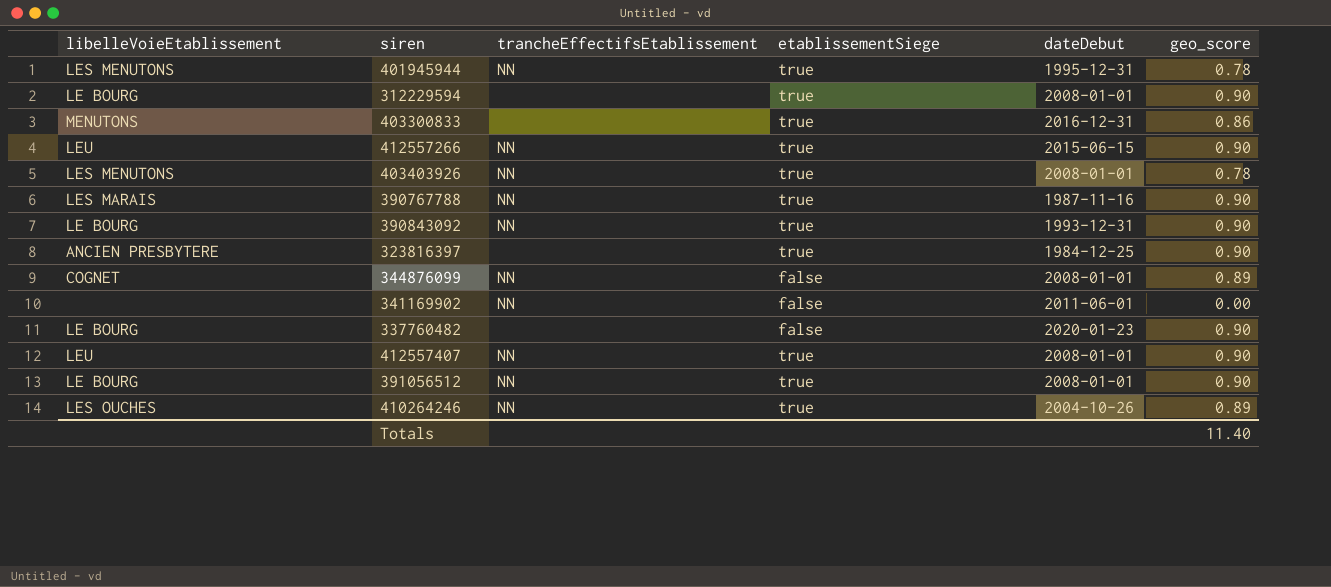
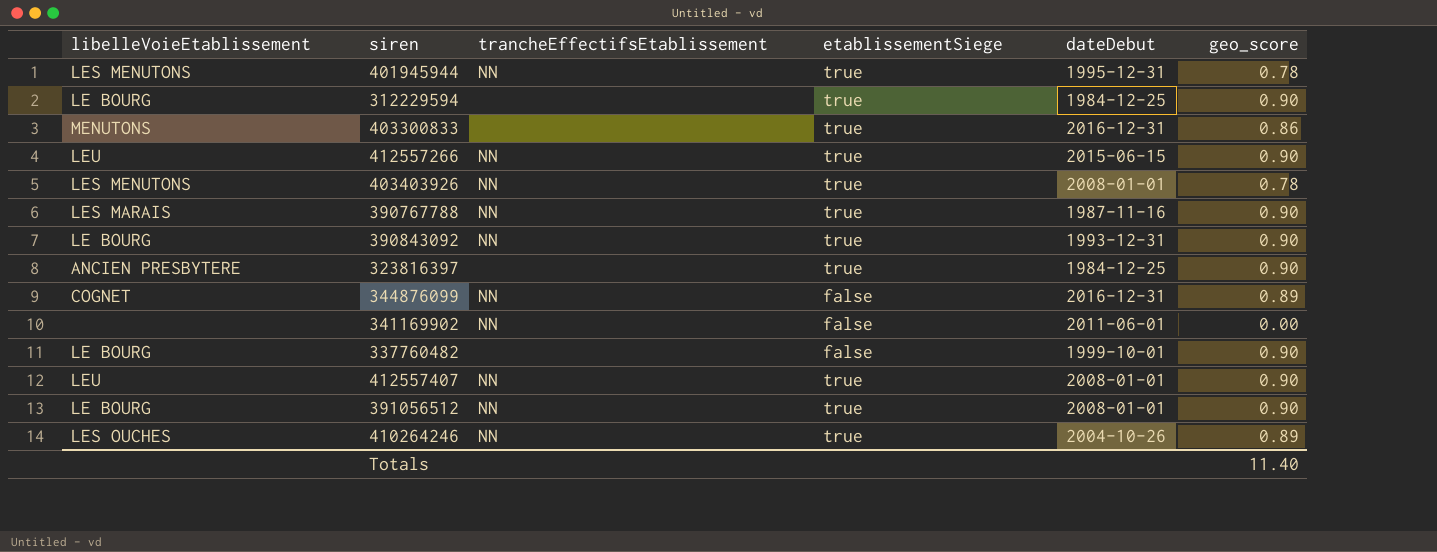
312229594 | dateDebut: 2008-01-01 -> 1984-12-25
344876099 | dateDebut: 2008-01-01 -> 2016-12-31
337760482 | dateDebut: 2020-01-23 -> 1999-10-01

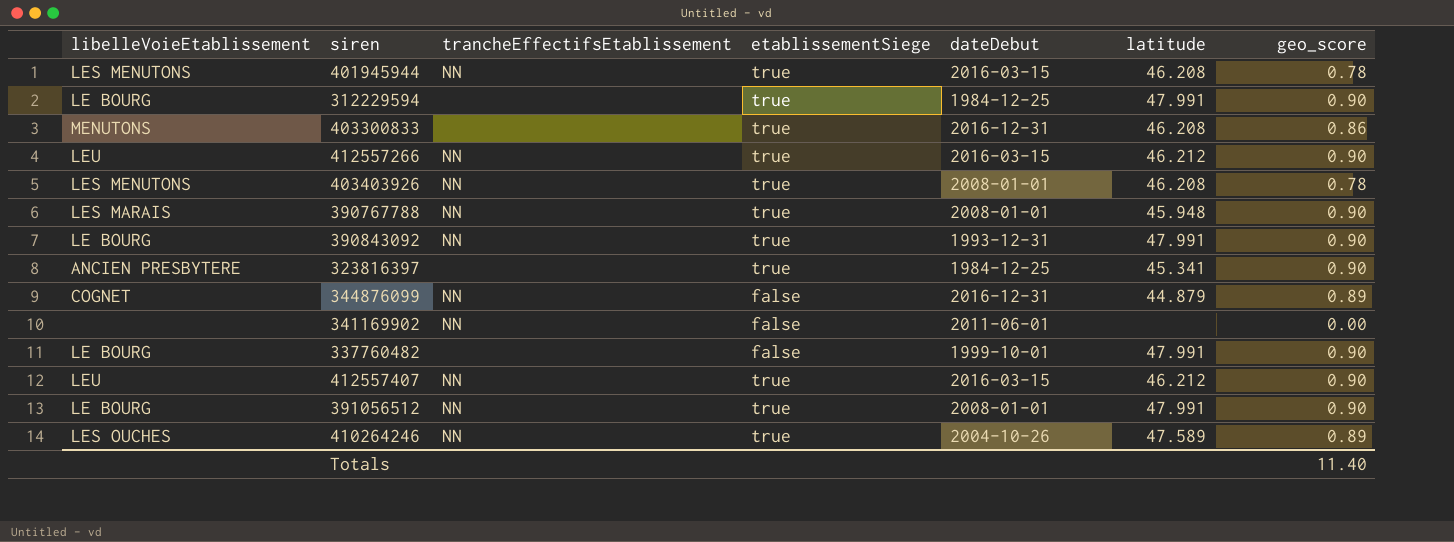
column latitude | position: none -> 6
401945944 | dateDebut: 1995-12-31 -> 2016-03-15
412557266 | dateDebut: 2015-06-15 -> 2016-03-15
390767788 | dateDebut: 1987-11-16 -> 2008-01-01
412557407 | dateDebut: 2008-01-01 -> 2016-03-15

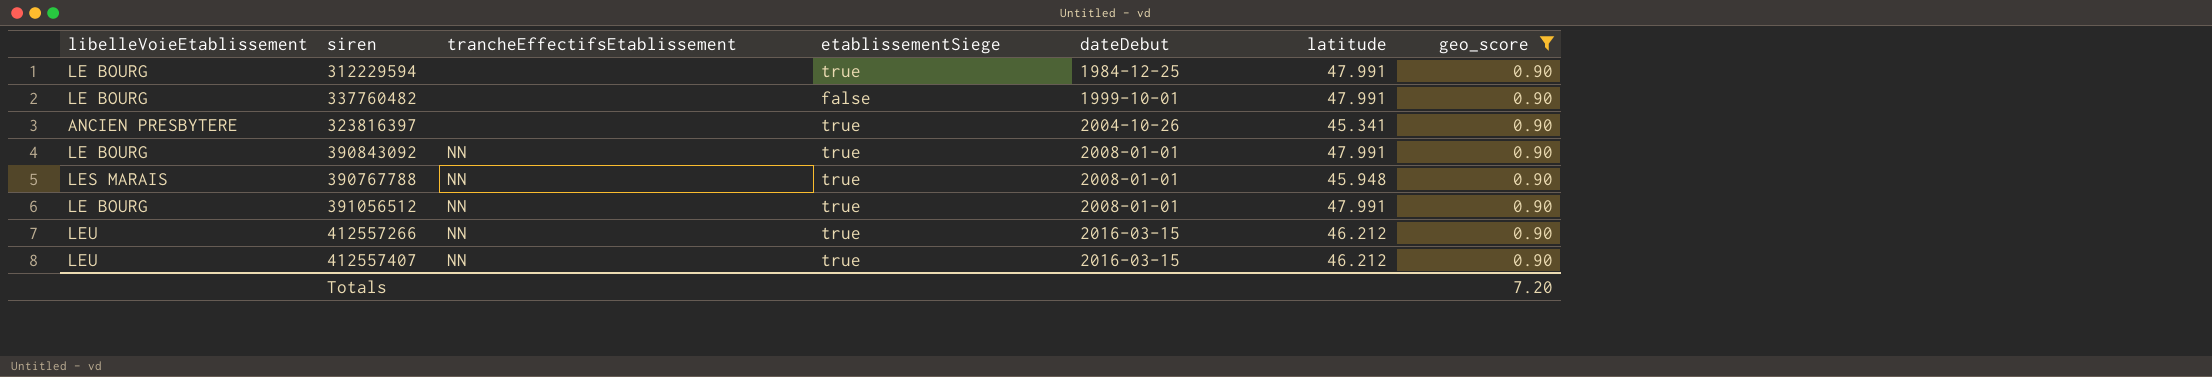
filter: none -> geo_score = 0.90
row order: none -> dateDebut ascending
323816397 | dateDebut: 1984-12-25 -> 2004-10-26
390843092 | dateDebut: 1993-12-31 -> 2008-01-01
Totals | geo_score: 11.40 -> 7.20

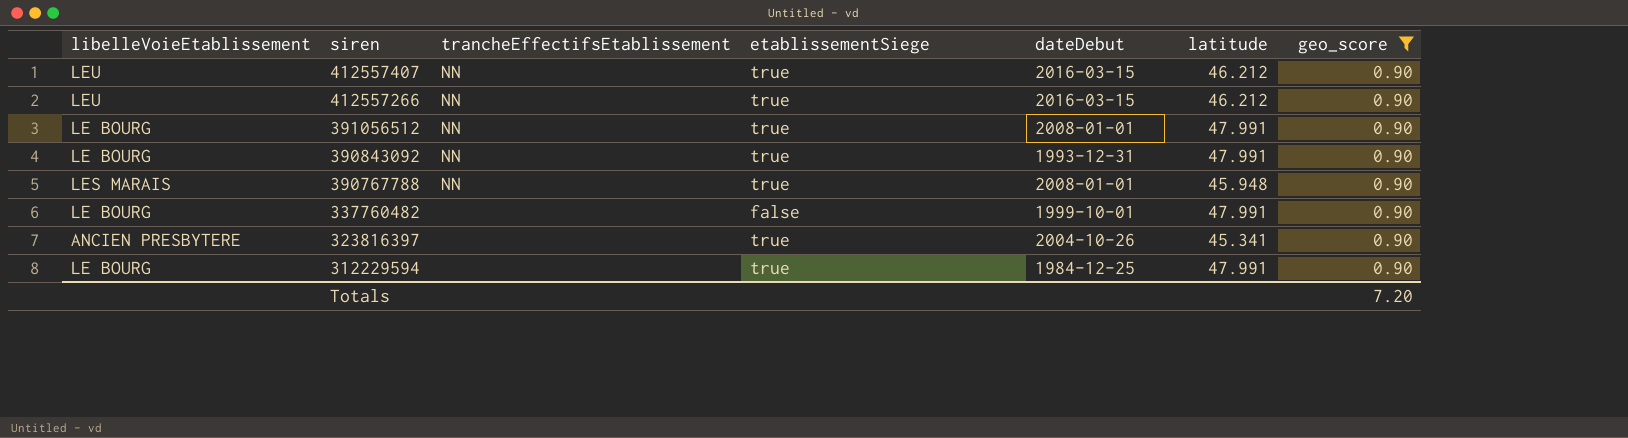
row order: dateDebut ascending -> siren descending
390843092 | dateDebut: 2008-01-01 -> 1993-12-31

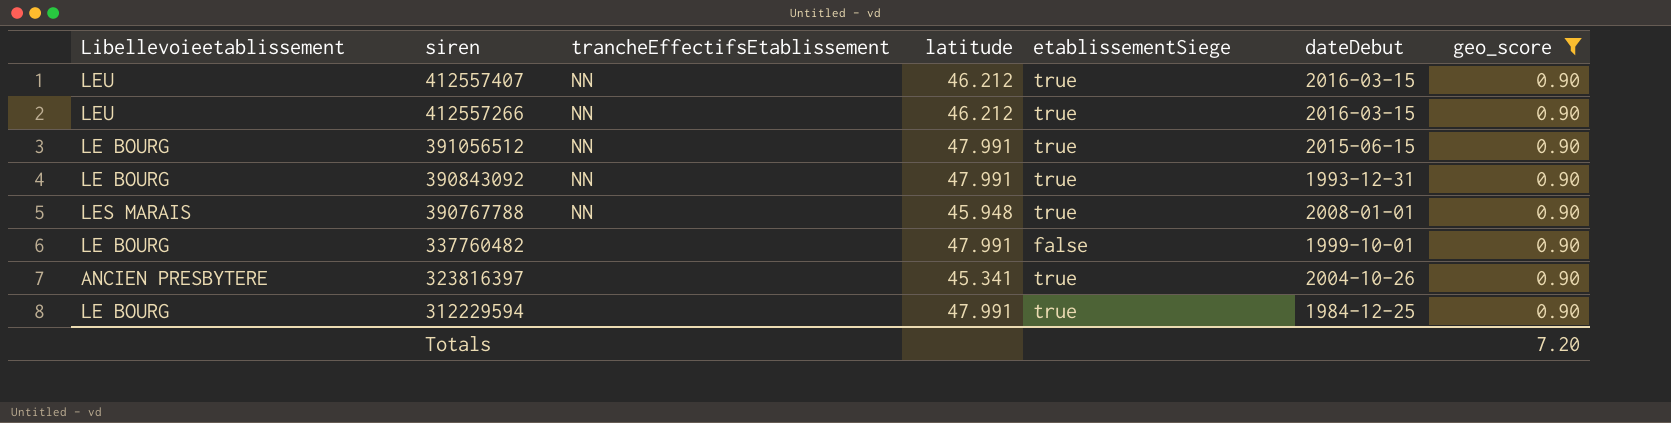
column name: libelleVoieEtablissement -> Libellevoieetablissement
column latitude | position: 6 -> 4
391056512 | dateDebut: 2008-01-01 -> 2015-06-15

